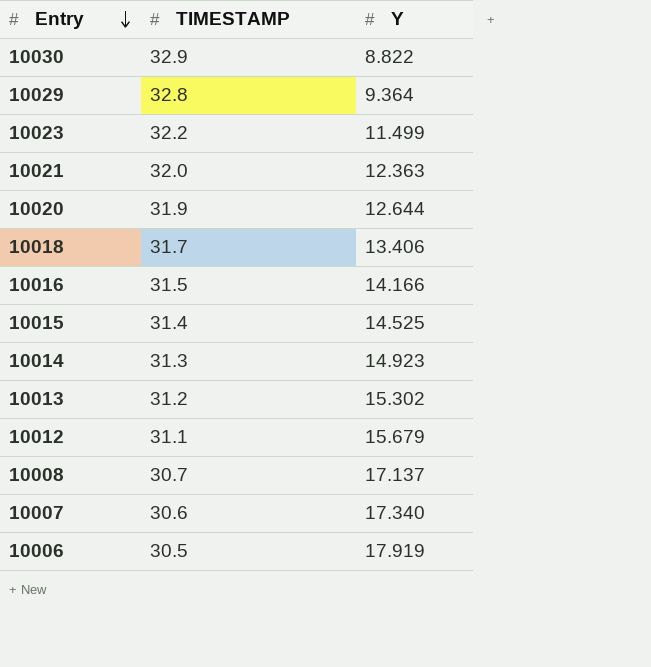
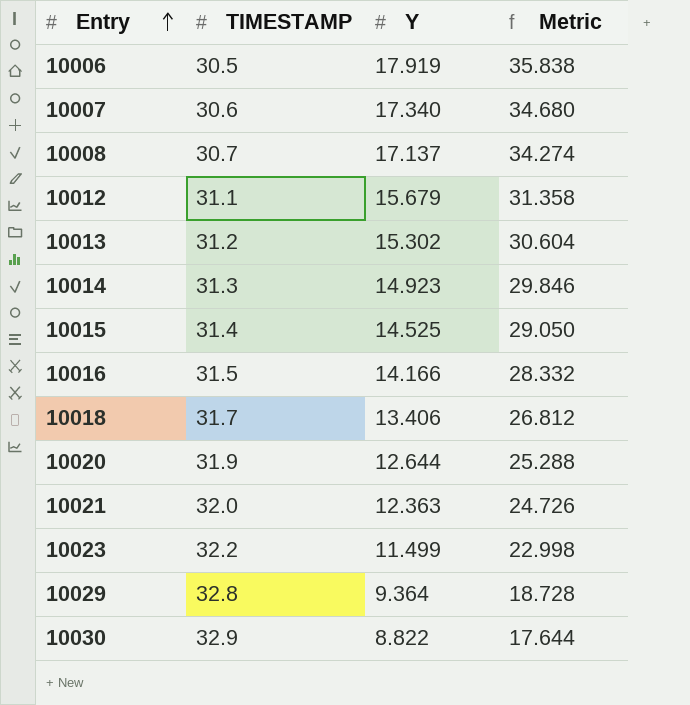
row order: Entry descending -> Entry ascending
column Metric | formula: none -> [Y] * 2

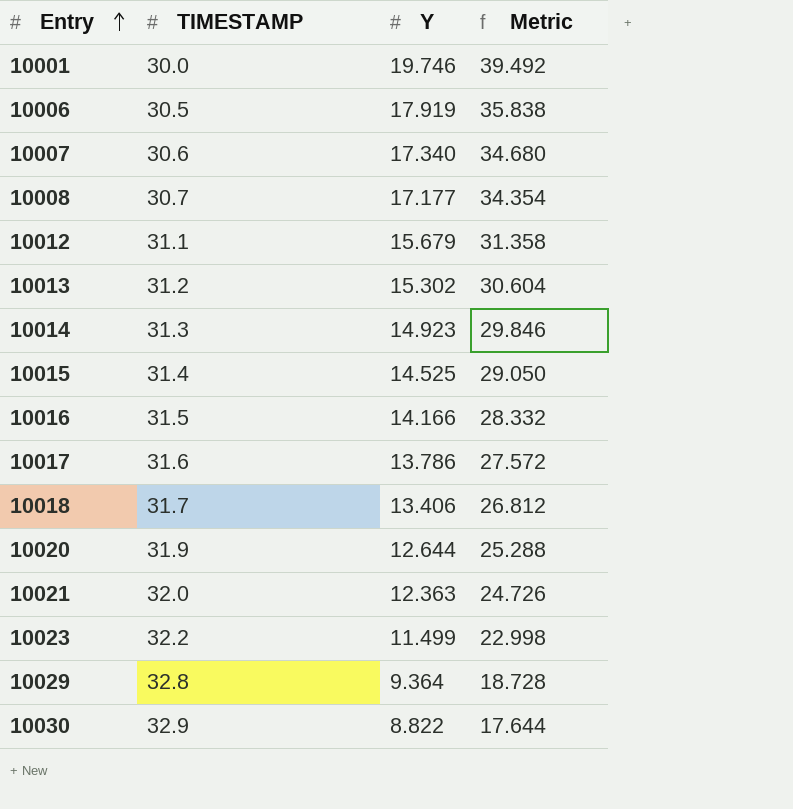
row 10001: none -> 30.0 | 19.746 | 39.492
10008 | Y: 17.137 -> 17.177
10008 | Metric: 34.274 -> 34.354
row 10017: none -> 31.6 | 13.786 | 27.572

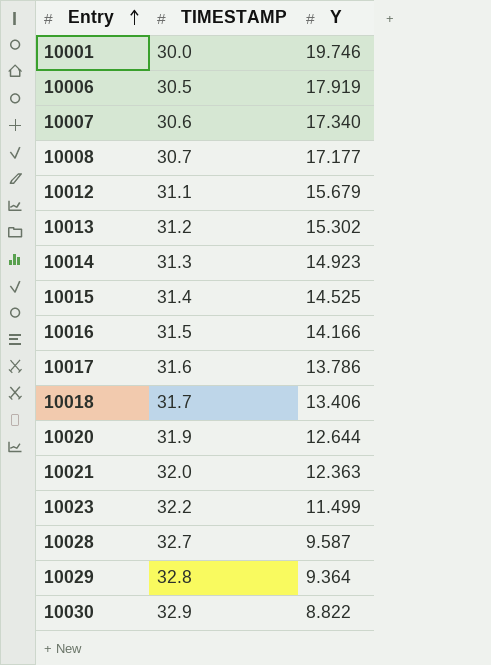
column Metric | formula: [Y] * 2 -> none
row 10028: none -> 32.7 | 9.587

